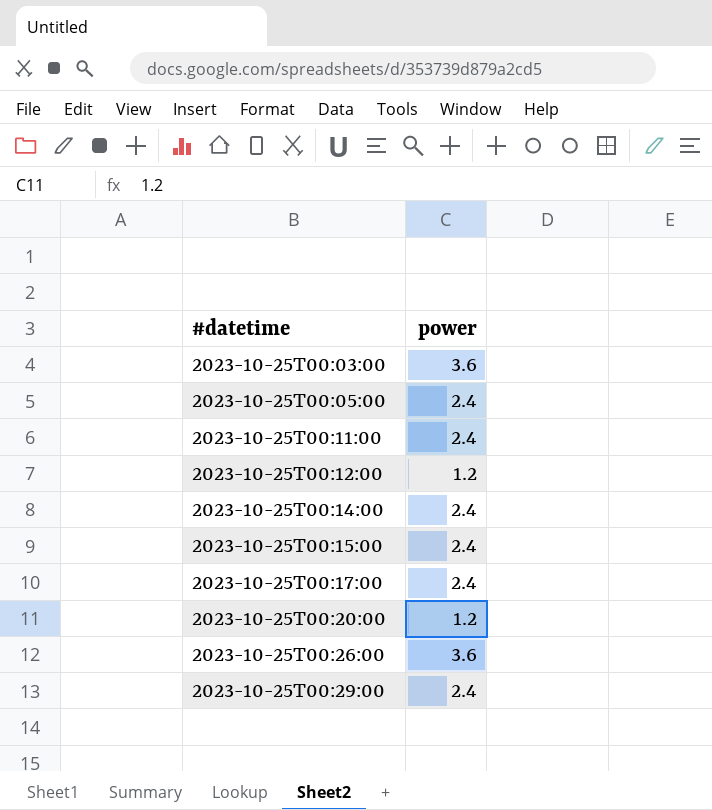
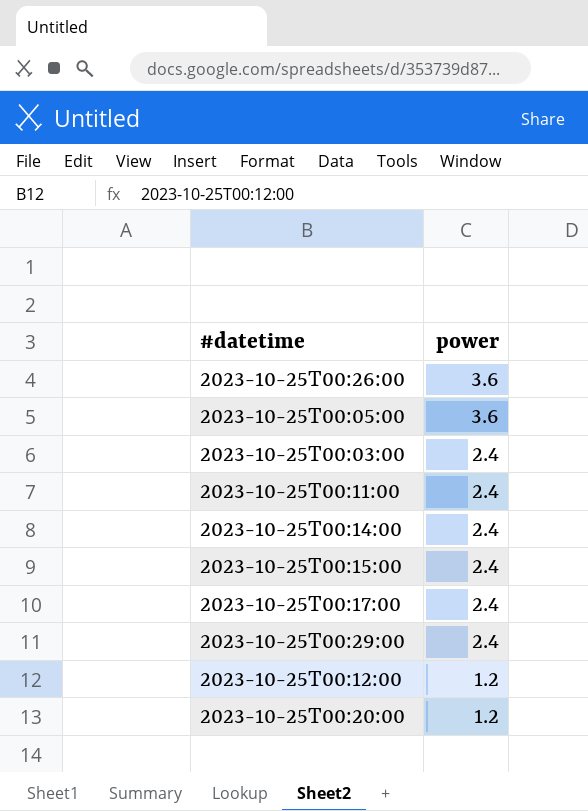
row order: #datetime ascending -> power descending
2023-10-25T00:05:00 | power: 2.4 -> 3.6
2023-10-25T00:03:00 | power: 3.6 -> 2.4

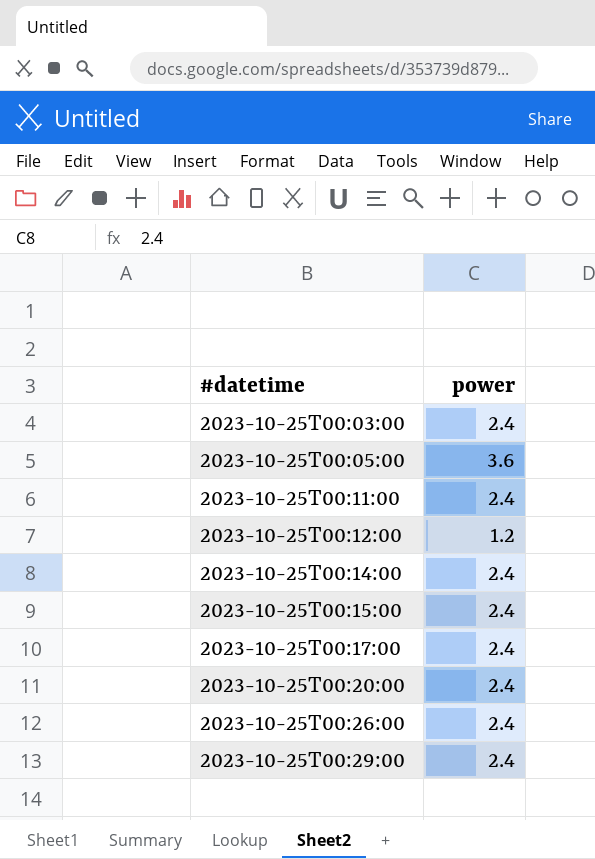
row order: power descending -> #datetime ascending
2023-10-25T00:20:00 | power: 1.2 -> 2.4
2023-10-25T00:26:00 | power: 3.6 -> 2.4

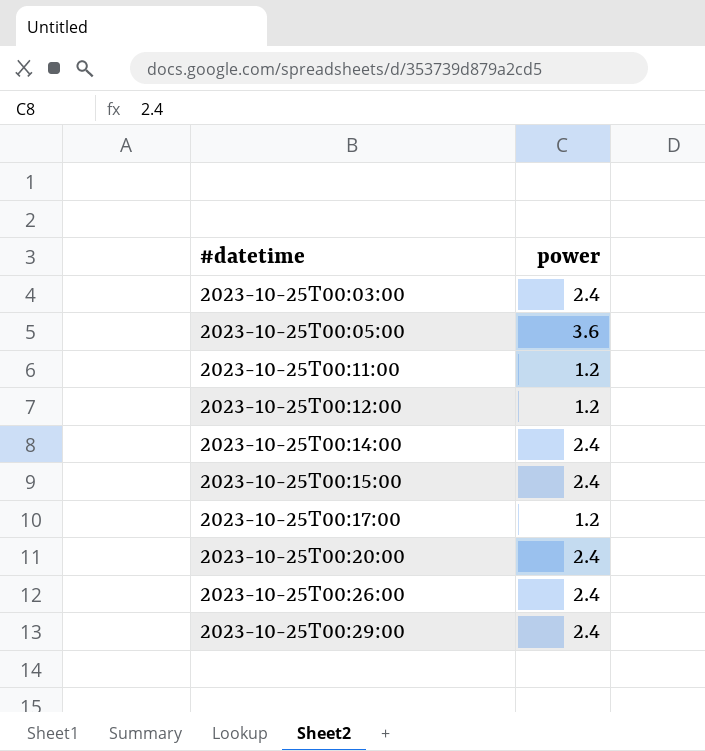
2023-10-25T00:11:00 | power: 2.4 -> 1.2
2023-10-25T00:17:00 | power: 2.4 -> 1.2

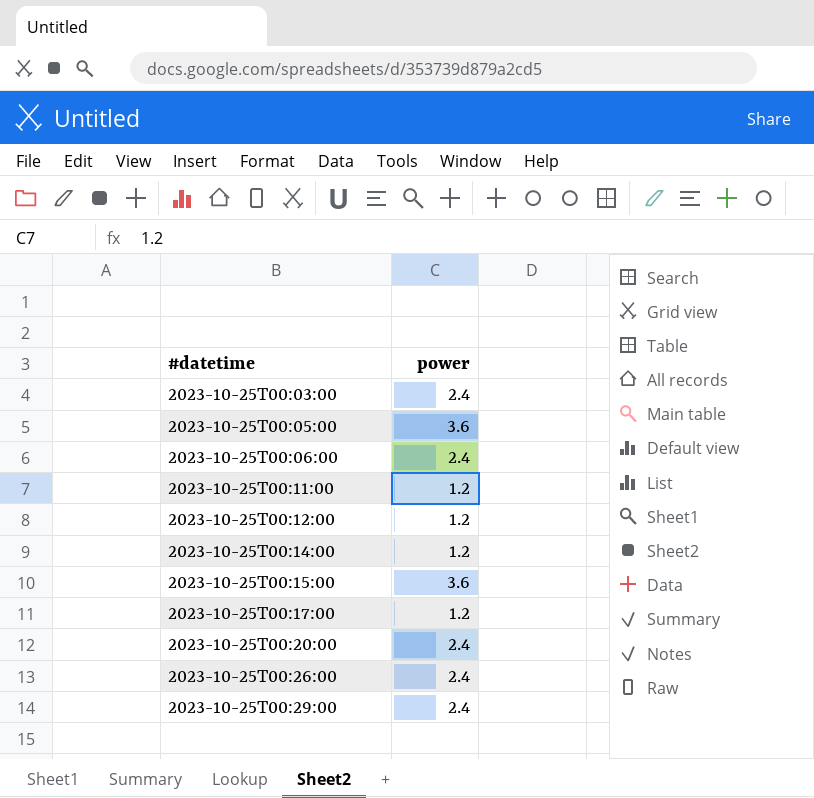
row 2023-10-25T00:06:00: none -> 2.4
2023-10-25T00:14:00 | power: 2.4 -> 1.2
2023-10-25T00:15:00 | power: 2.4 -> 3.6

